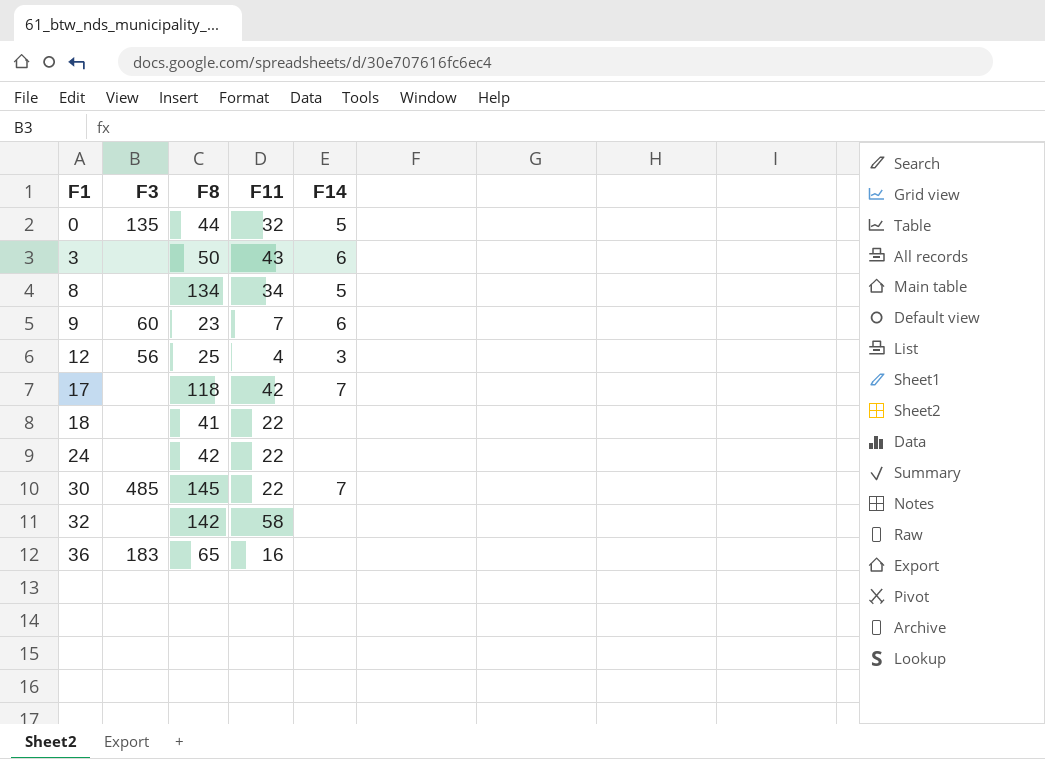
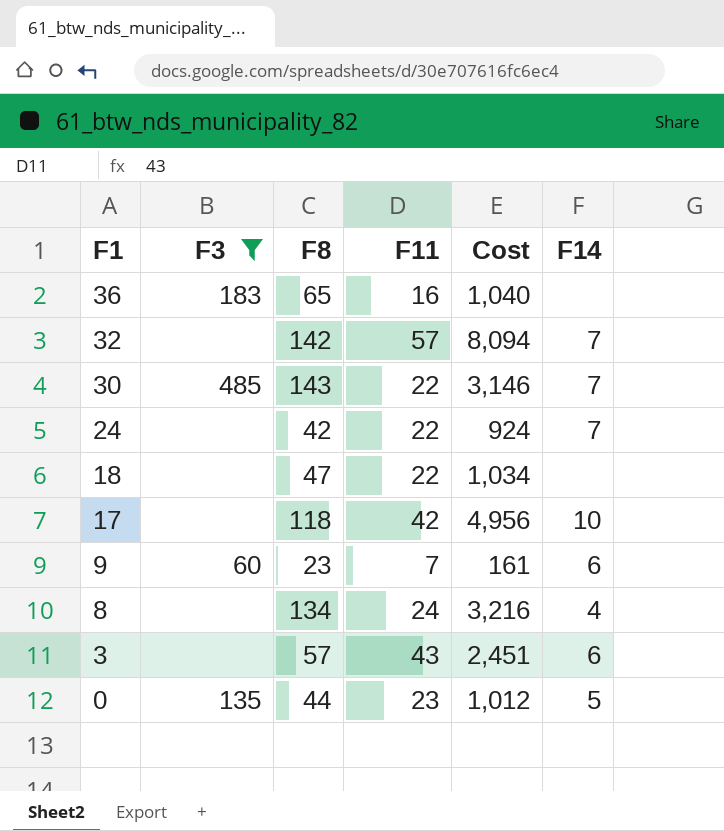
filter: none -> F3 != 56
row order: F1 ascending -> F1 descending
column Cost | formula: none -> [F8] * [F11]
32 | F11: 58 -> 57
32 | F14: none -> 7
30 | F8: 145 -> 143
24 | F14: none -> 7
18 | F8: 41 -> 47
17 | F14: 7 -> 10
8 | F11: 34 -> 24
8 | F14: 5 -> 4
3 | F8: 50 -> 57
0 | F11: 32 -> 23

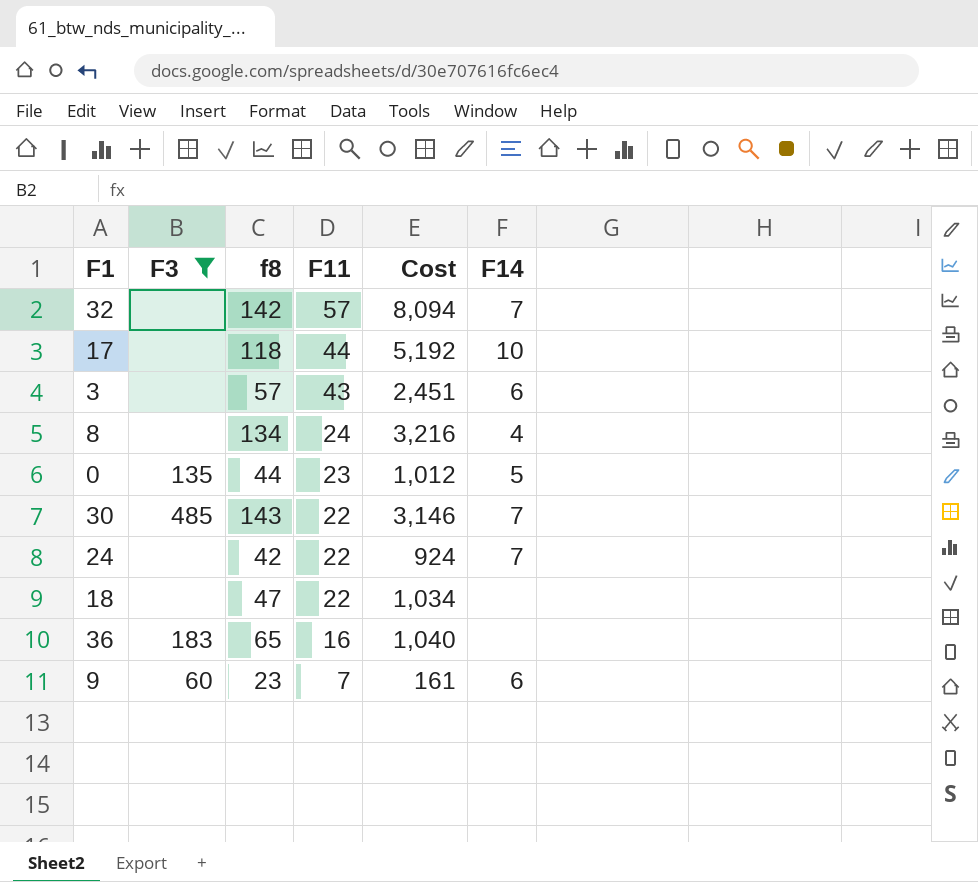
row order: F1 descending -> F11 descending
column name: F8 -> f8
17 | F11: 42 -> 44
17 | Cost: 4,956 -> 5,192

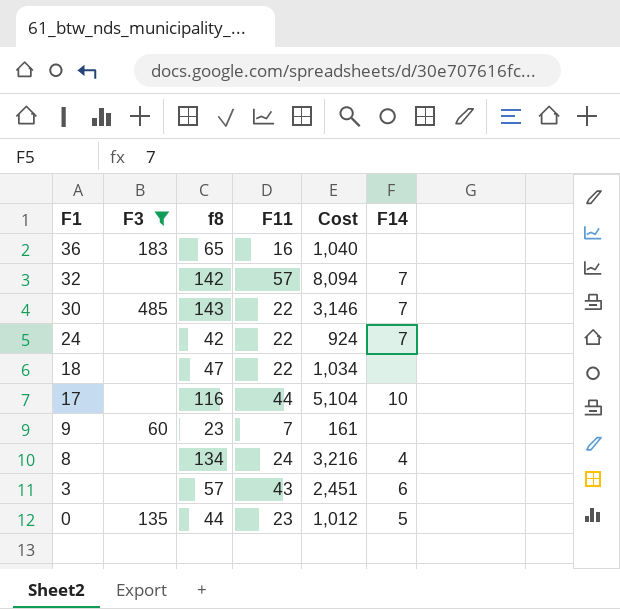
row order: F11 descending -> F1 descending
17 | f8: 118 -> 116
17 | Cost: 5,192 -> 5,104
9 | F14: 6 -> none

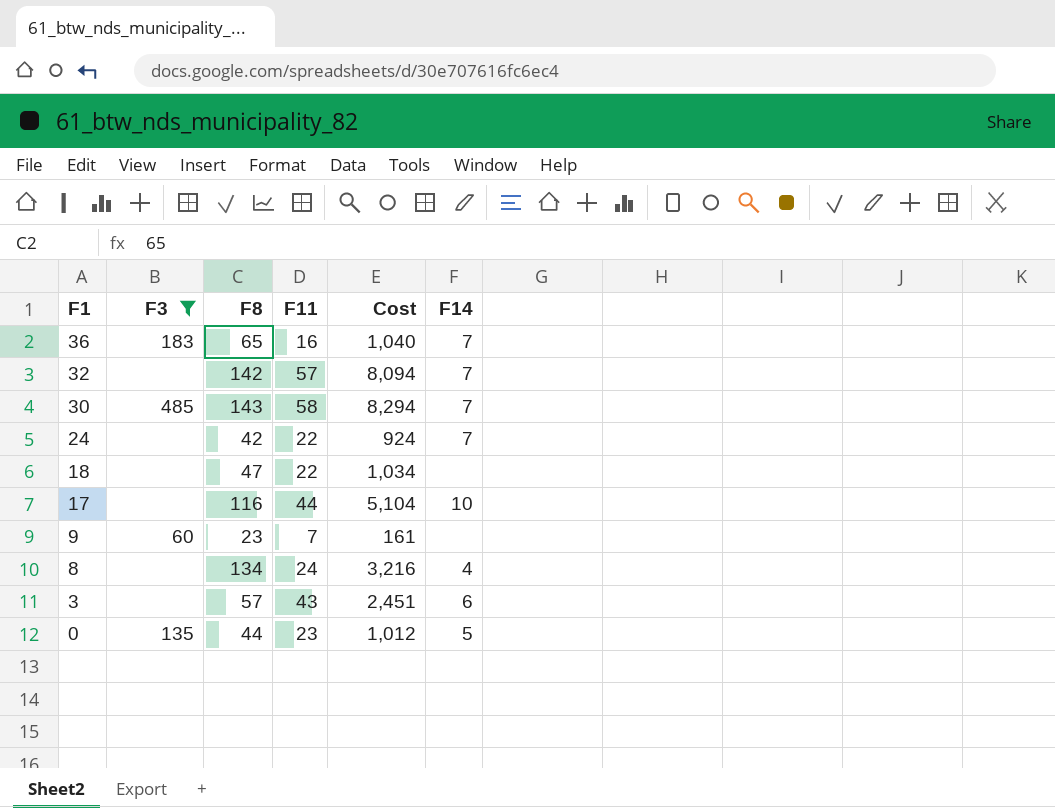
column name: f8 -> F8
36 | F14: none -> 7
30 | F11: 22 -> 58
30 | Cost: 3,146 -> 8,294

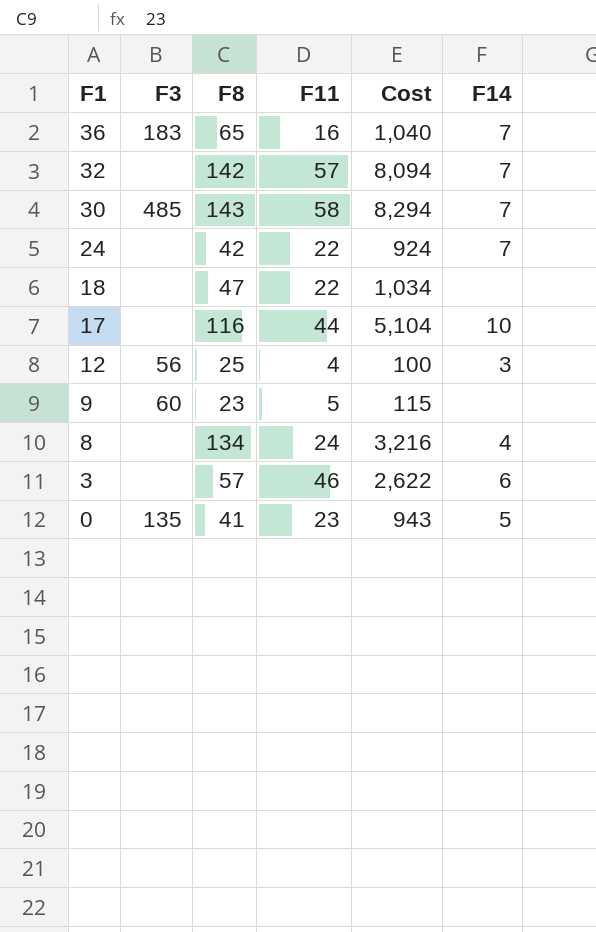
filter: F3 != 56 -> none
9 | F11: 7 -> 5
9 | Cost: 161 -> 115
3 | F11: 43 -> 46
3 | Cost: 2,451 -> 2,622
0 | F8: 44 -> 41
0 | Cost: 1,012 -> 943

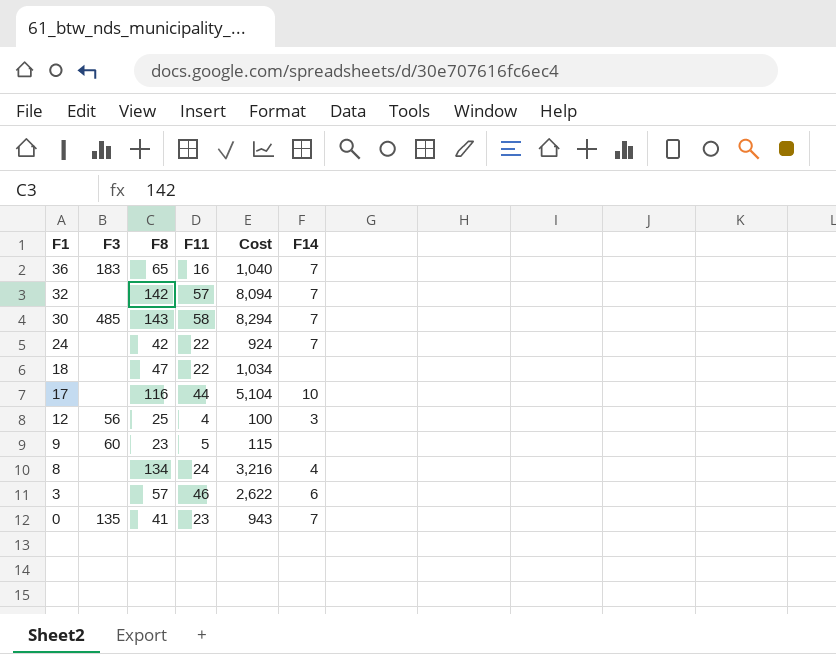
0 | F14: 5 -> 7

